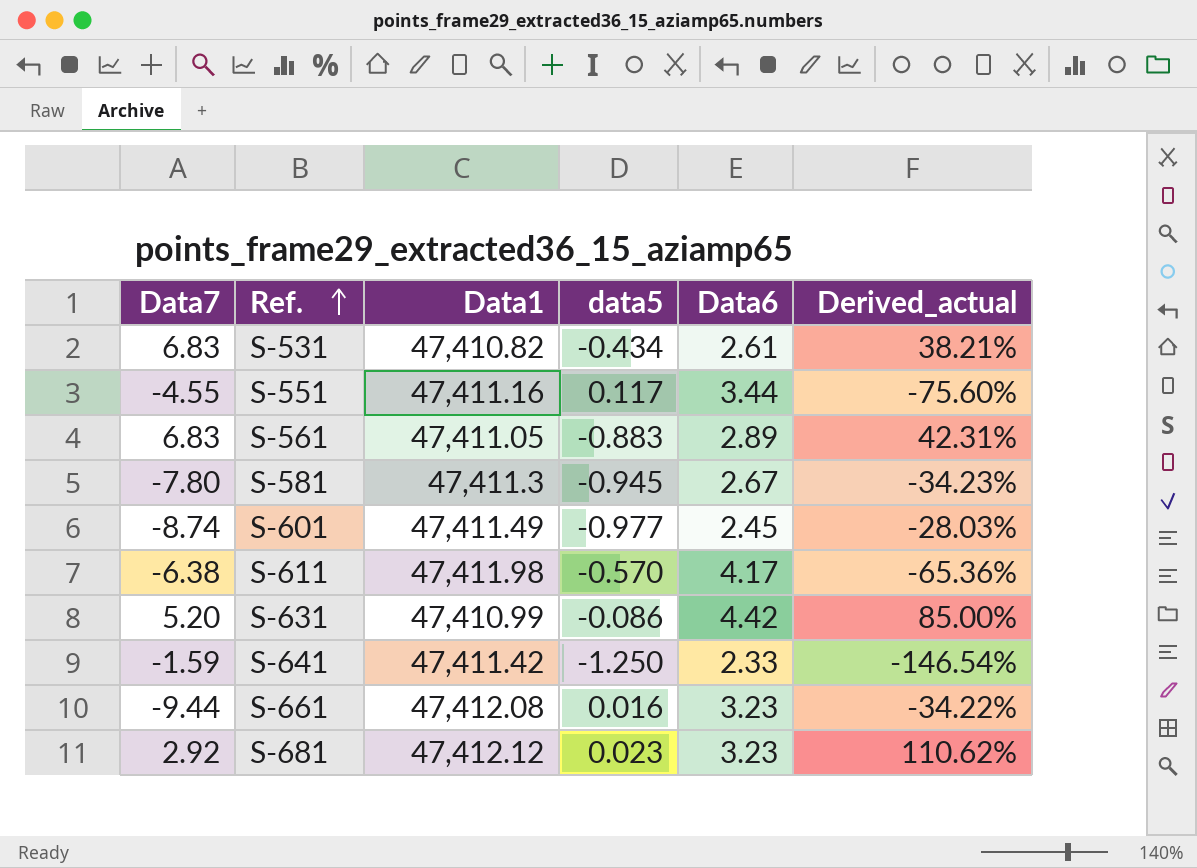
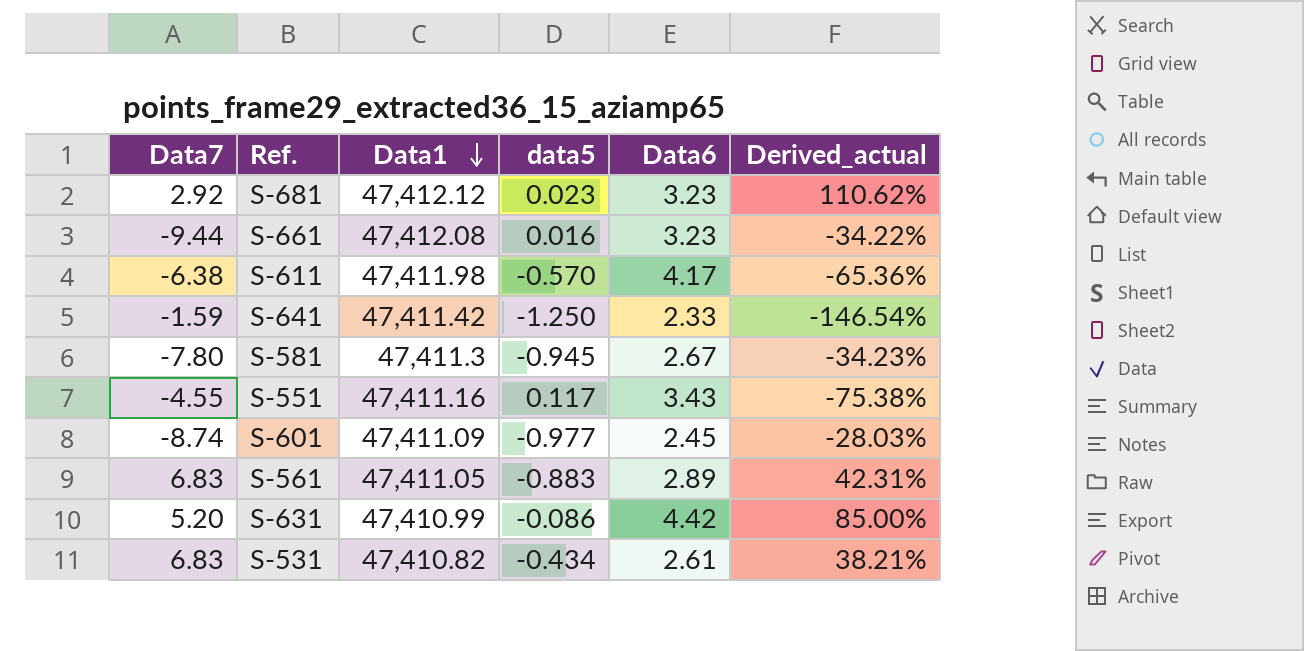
row order: Ref. ascending -> Data1 descending
S-551 | Data6: 3.44 -> 3.43
S-551 | Derived_actual: -75.60% -> -75.38%
S-601 | Data1: 47,411.49 -> 47,411.09

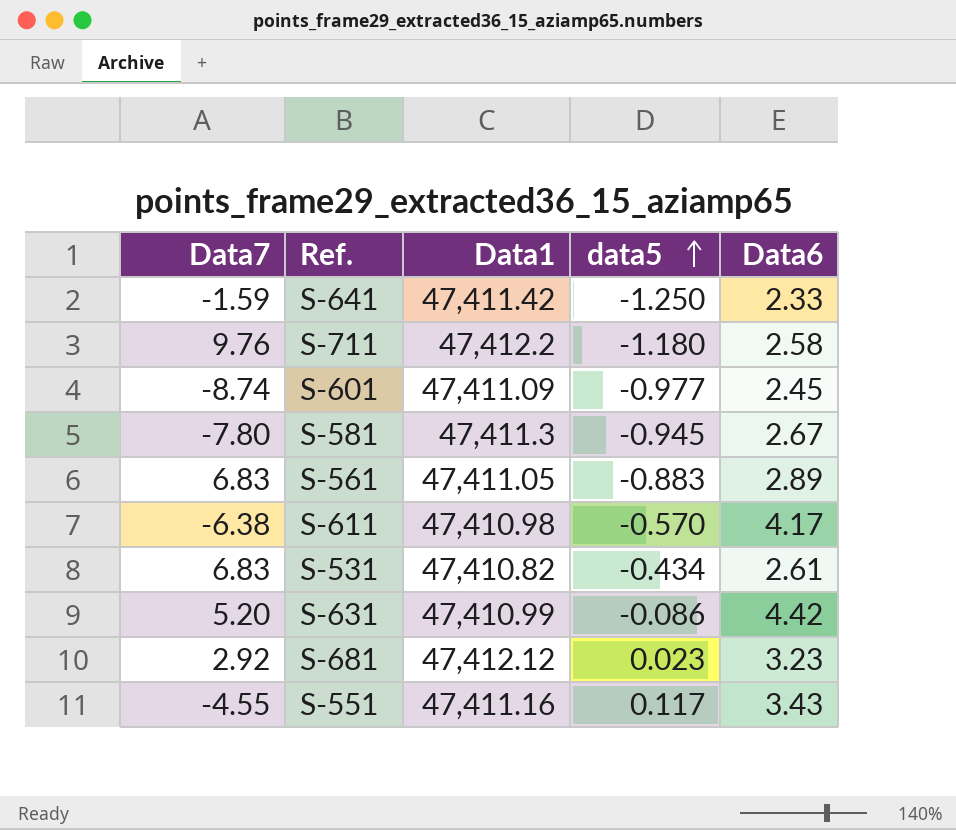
row order: Data1 descending -> data5 ascending
column Derived_actual | formula: [Data6] / [Data7] -> none
row S-661: -9.44 | 47,412.08 | 0.016 | 3.23 | -34.22% -> none
row S-711: none -> 9.76 | 47,412.2 | -1.180 | 2.58
S-611 | Data1: 47,411.98 -> 47,410.98

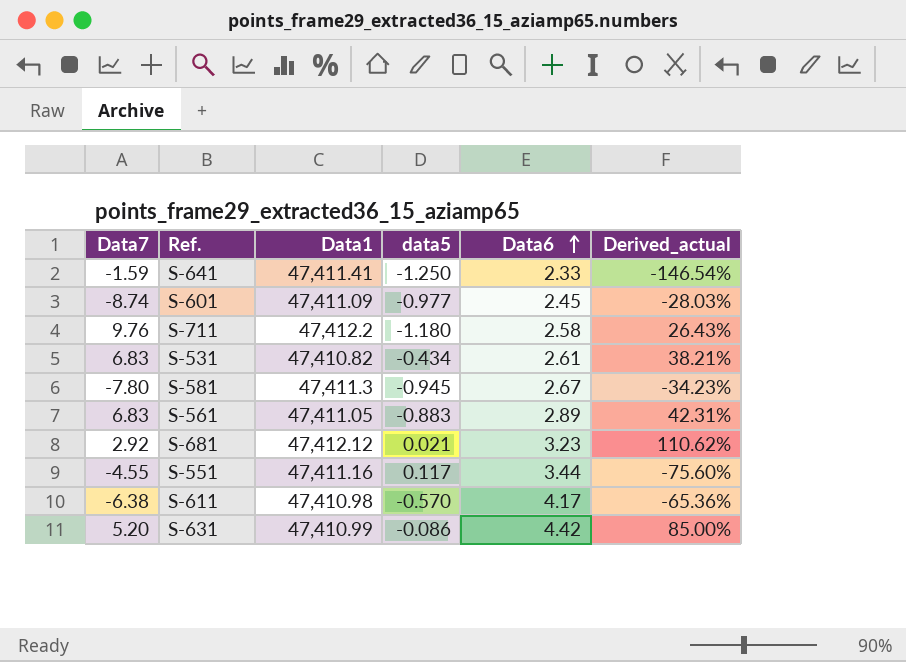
row order: data5 ascending -> Data6 ascending
column Derived_actual | formula: none -> [Data6] / [Data7]
S-641 | Data1: 47,411.42 -> 47,411.41
S-681 | data5: 0.023 -> 0.021
S-551 | Data6: 3.43 -> 3.44

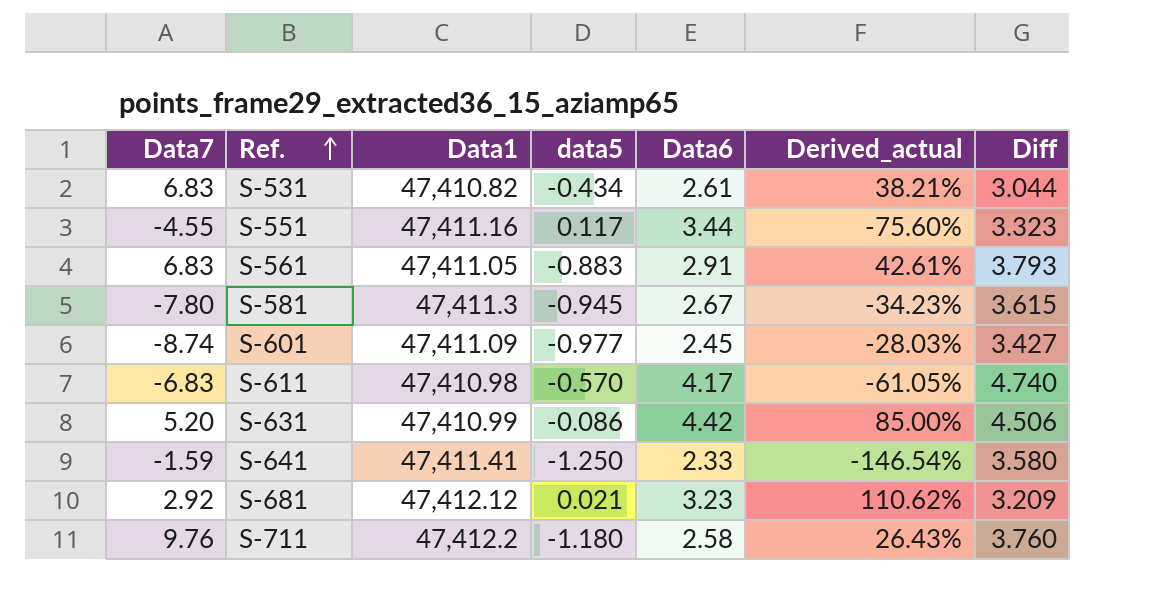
row order: Data6 ascending -> Ref. ascending
column Diff | formula: none -> [Data6] - [data5]
S-561 | Data6: 2.89 -> 2.91
S-561 | Derived_actual: 42.31% -> 42.61%
S-611 | Data7: -6.38 -> -6.83
S-611 | Derived_actual: -65.36% -> -61.05%

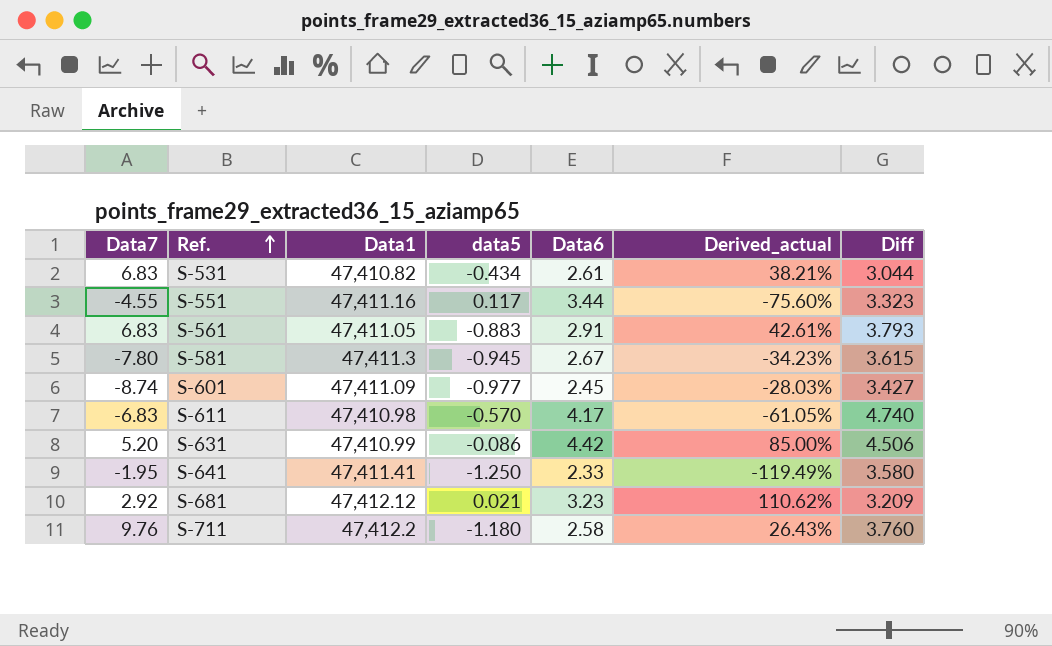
S-641 | Data7: -1.59 -> -1.95
S-641 | Derived_actual: -146.54% -> -119.49%

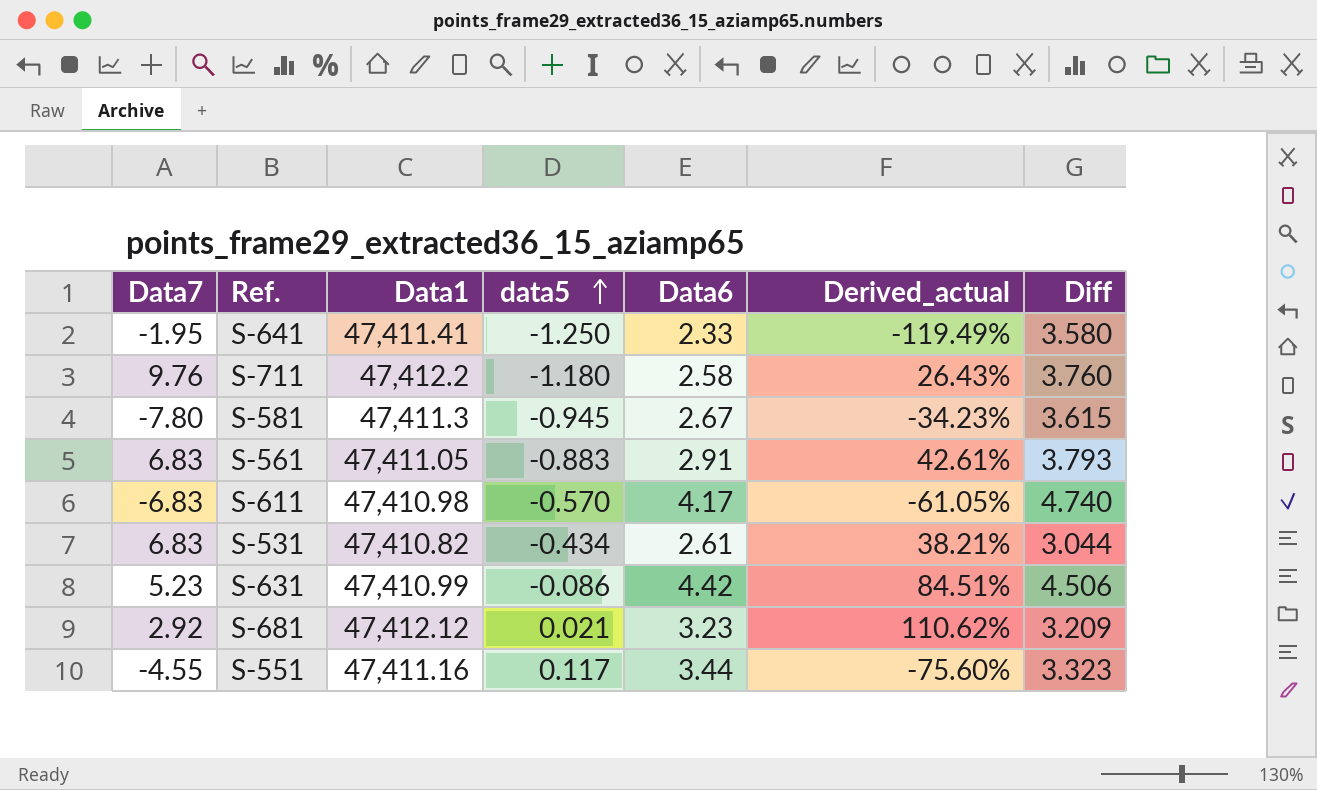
row order: Ref. ascending -> data5 ascending
row S-601: -8.74 | 47,411.09 | -0.977 | 2.45 | -28.03% | 3.427 -> none
S-631 | Data7: 5.20 -> 5.23
S-631 | Derived_actual: 85.00% -> 84.51%

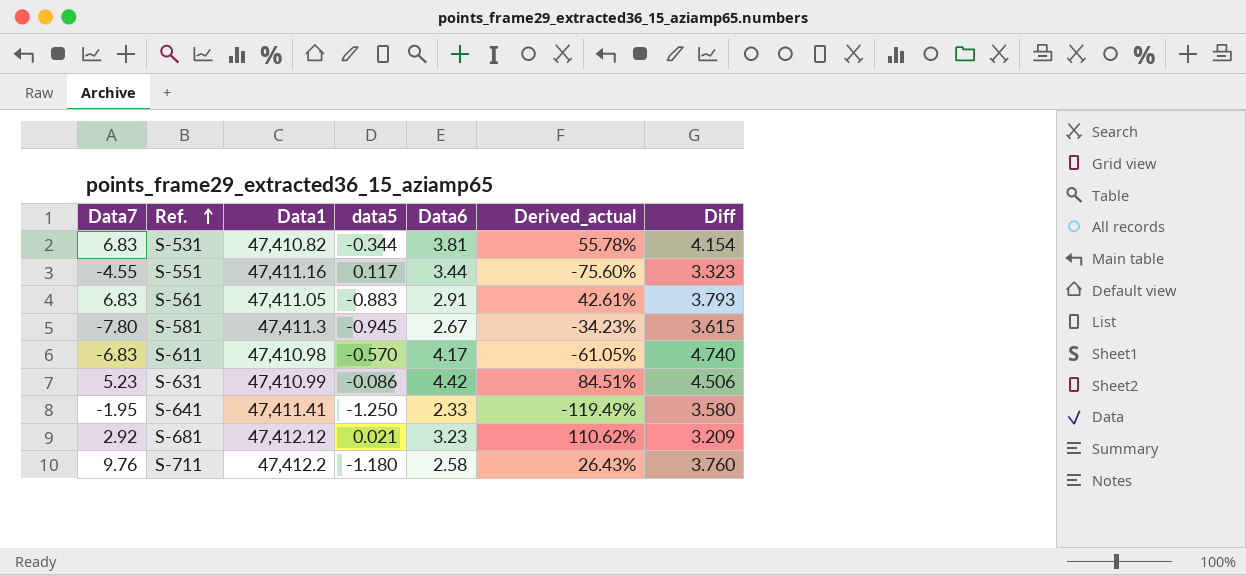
row order: data5 ascending -> Ref. ascending
S-531 | data5: -0.434 -> -0.344
S-531 | Data6: 2.61 -> 3.81
S-531 | Derived_actual: 38.21% -> 55.78%
S-531 | Diff: 3.044 -> 4.154

